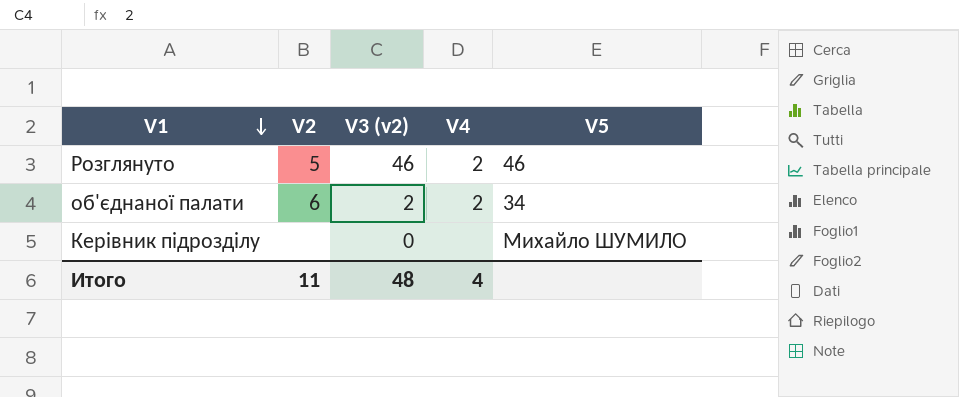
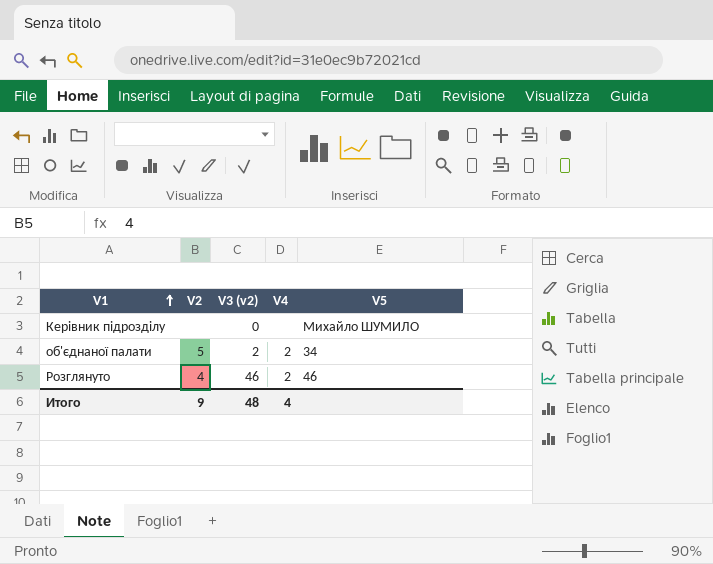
row order: V1 descending -> V1 ascending
об'єднаної палати | V2: 6 -> 5
Розглянуто | V2: 5 -> 4
Итого | V2: 11 -> 9

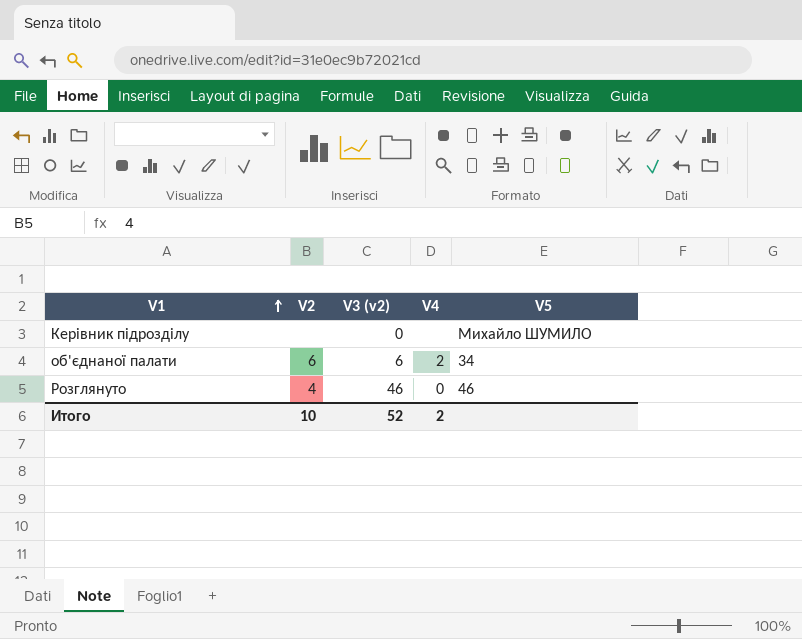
об'єднаної палати | V2: 5 -> 6
об'єднаної палати | V3 (v2): 2 -> 6
Розглянуто | V4: 2 -> 0
Итого | V2: 9 -> 10
Итого | V3 (v2): 48 -> 52
Итого | V4: 4 -> 2

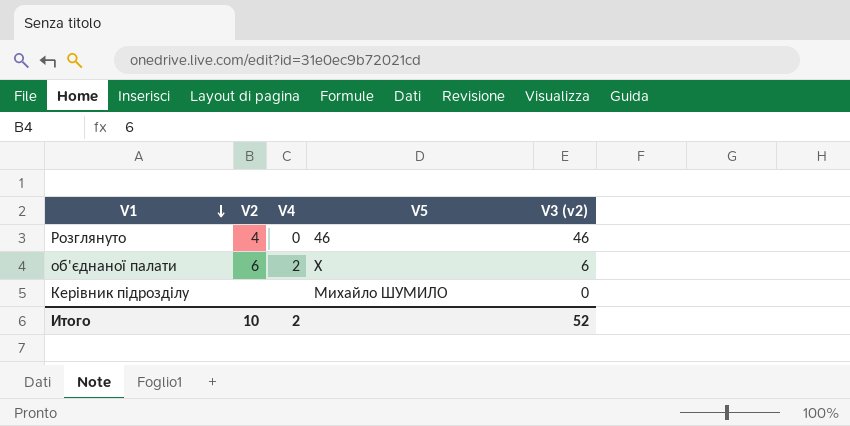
row order: V1 ascending -> V1 descending
column V3 (v2) | position: 3 -> 5
об'єднаної палати | V5: 34 -> Х

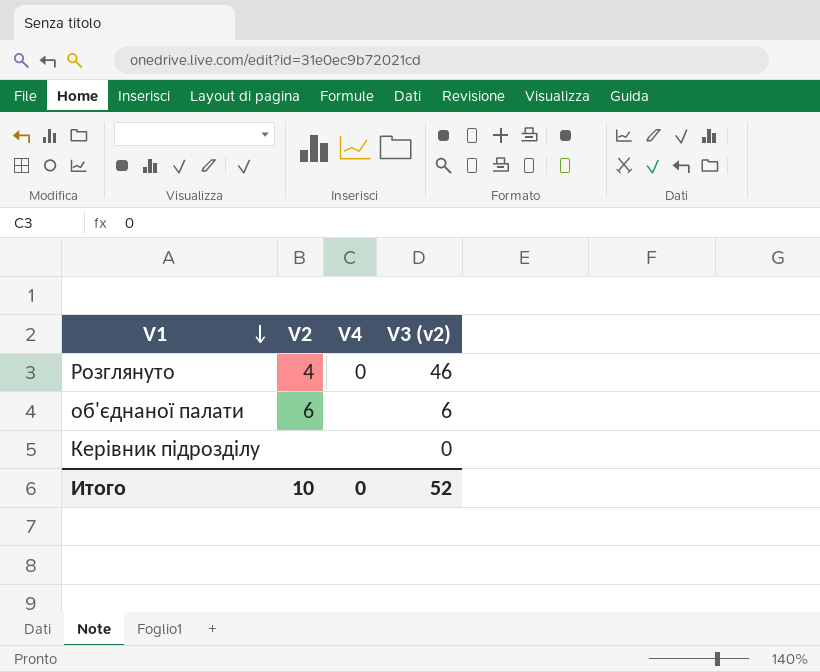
column V5 | position: 4 -> none
об'єднаної палати | V4: 2 -> none
Итого | V4: 2 -> 0

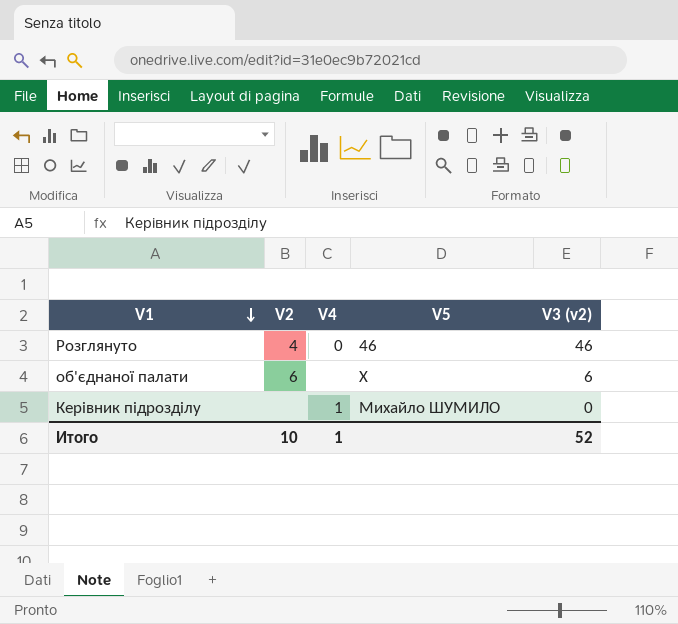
column V5 | position: none -> 4
Керівник підрозділу | V4: none -> 1
Итого | V4: 0 -> 1

